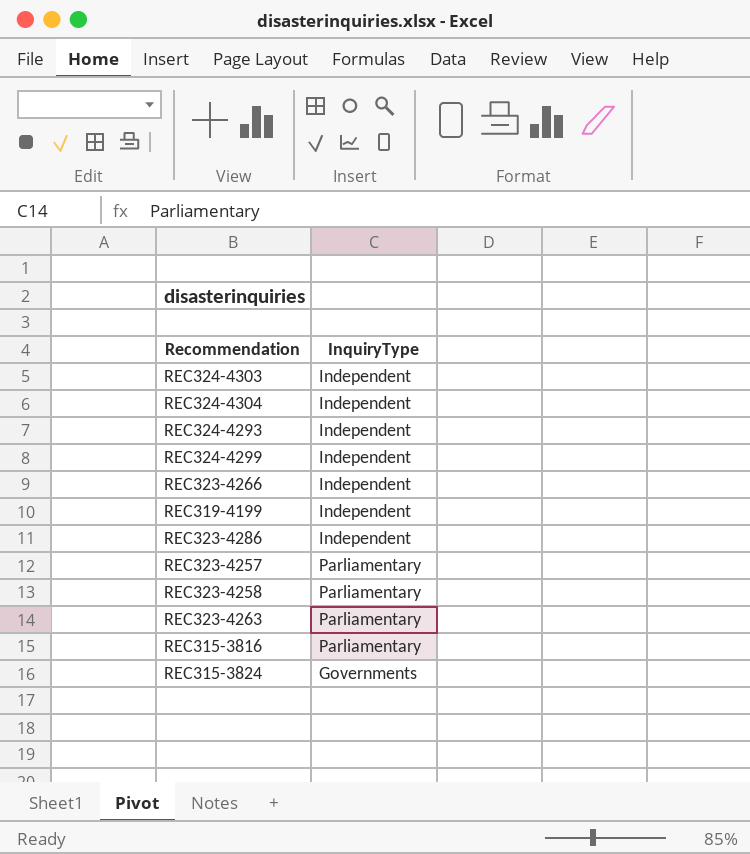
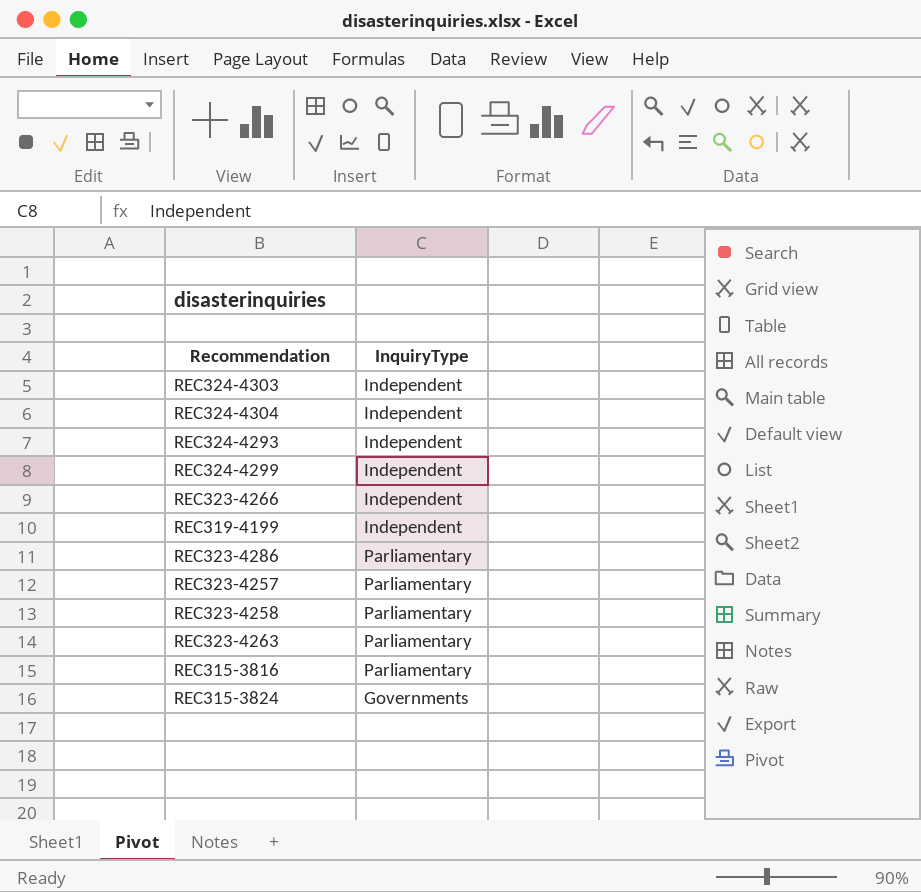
REC323-4286 | InquiryType: Independent -> Parliamentary

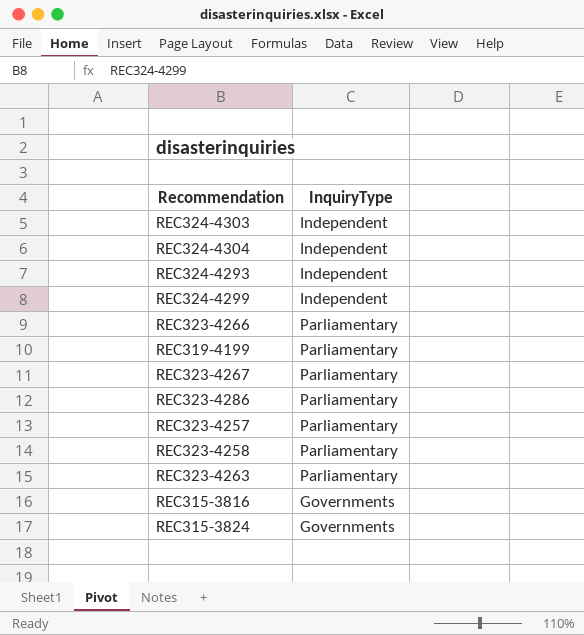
REC323-4266 | InquiryType: Independent -> Parliamentary
REC319-4199 | InquiryType: Independent -> Parliamentary
row REC323-4267: none -> Parliamentary
REC315-3816 | InquiryType: Parliamentary -> Governments

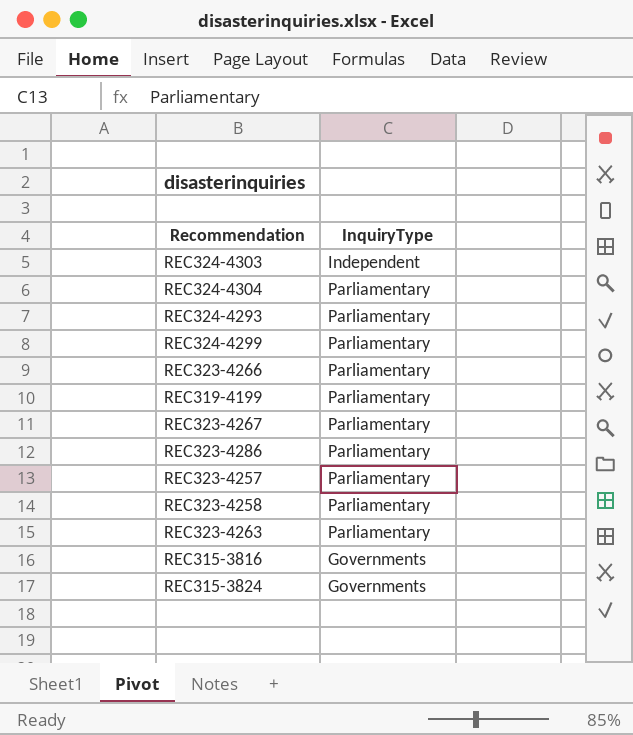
REC324-4304 | InquiryType: Independent -> Parliamentary
REC324-4293 | InquiryType: Independent -> Parliamentary
REC324-4299 | InquiryType: Independent -> Parliamentary

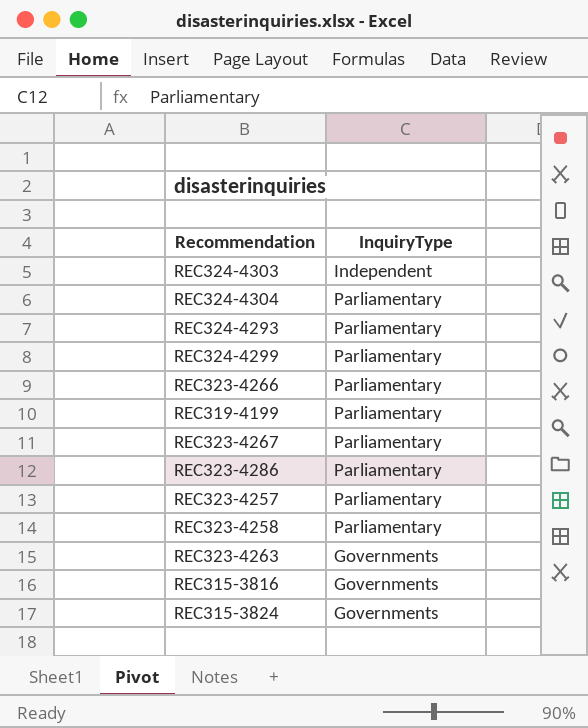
REC323-4263 | InquiryType: Parliamentary -> Governments

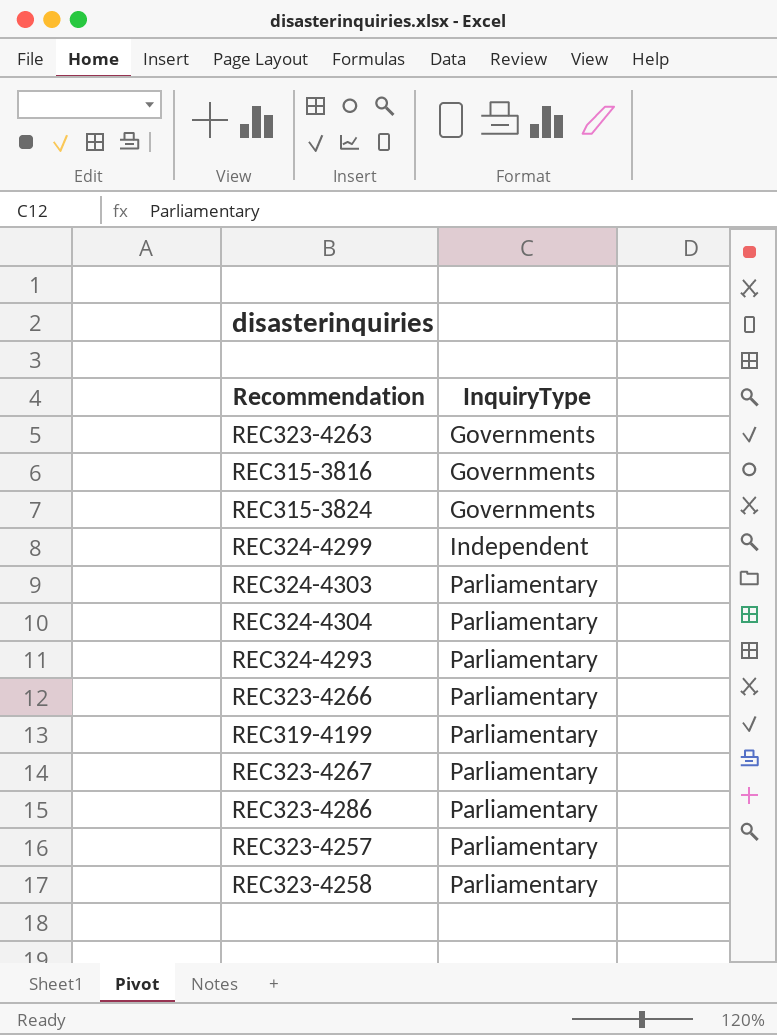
row order: none -> InquiryType ascending
REC324-4299 | InquiryType: Parliamentary -> Independent
REC324-4303 | InquiryType: Independent -> Parliamentary

